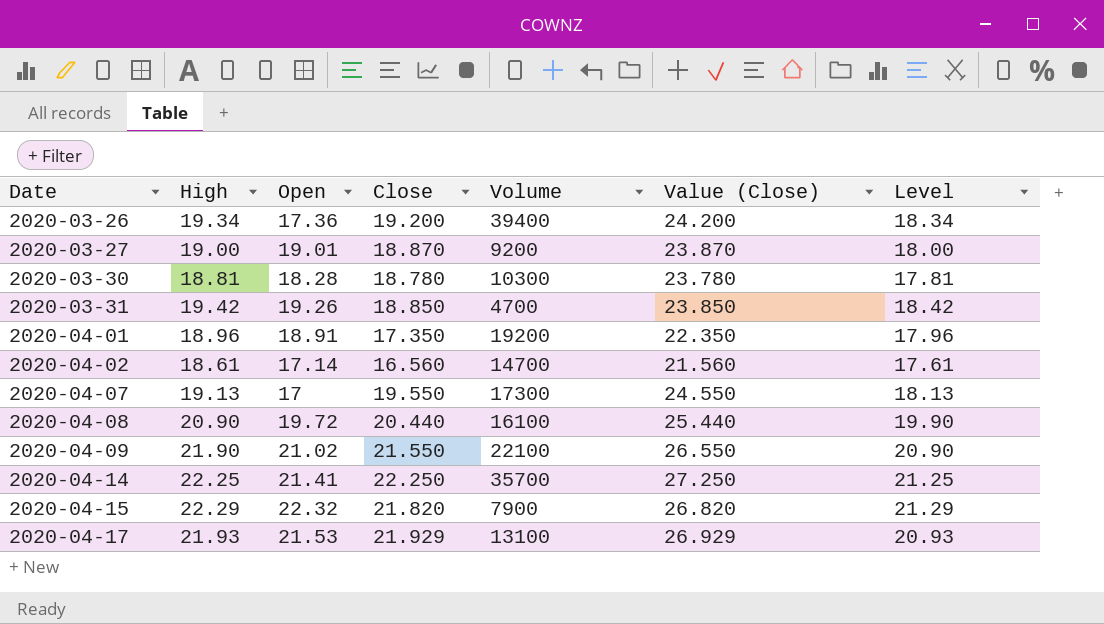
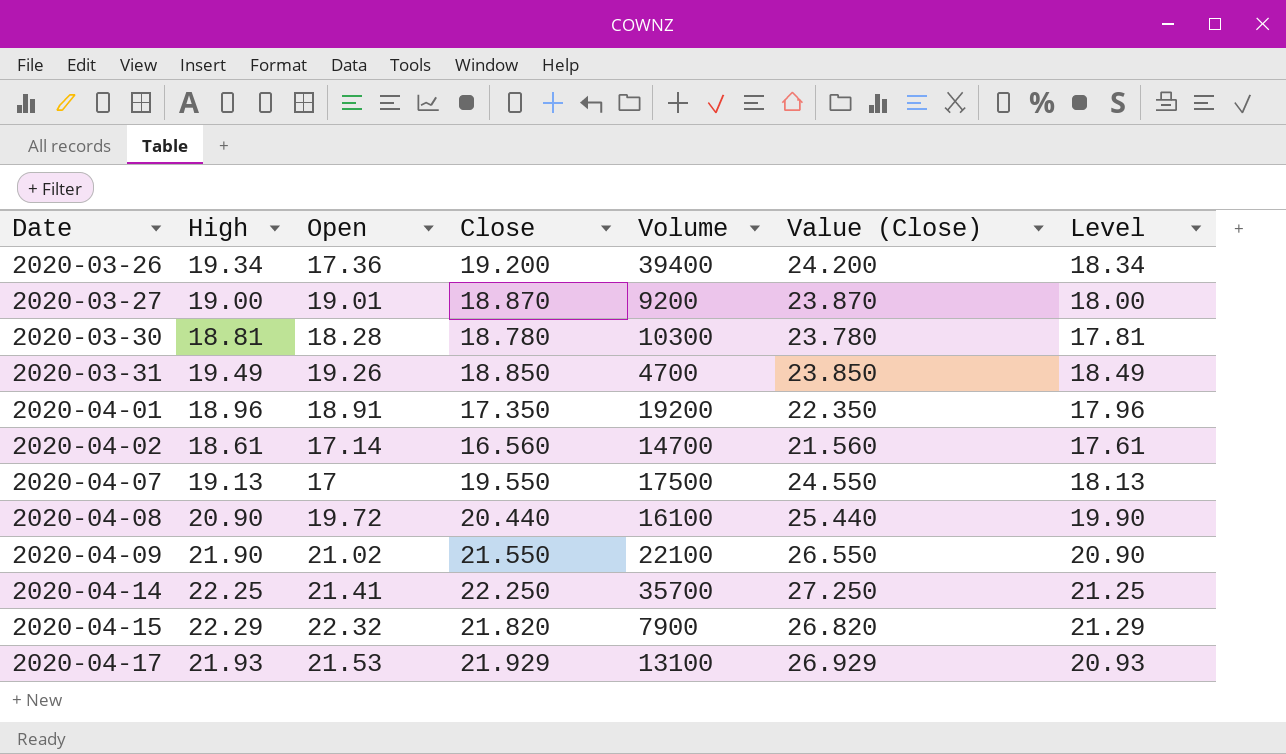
2020-03-31 | High: 19.42 -> 19.49
2020-03-31 | Level: 18.42 -> 18.49
2020-04-07 | Volume: 17300 -> 17500

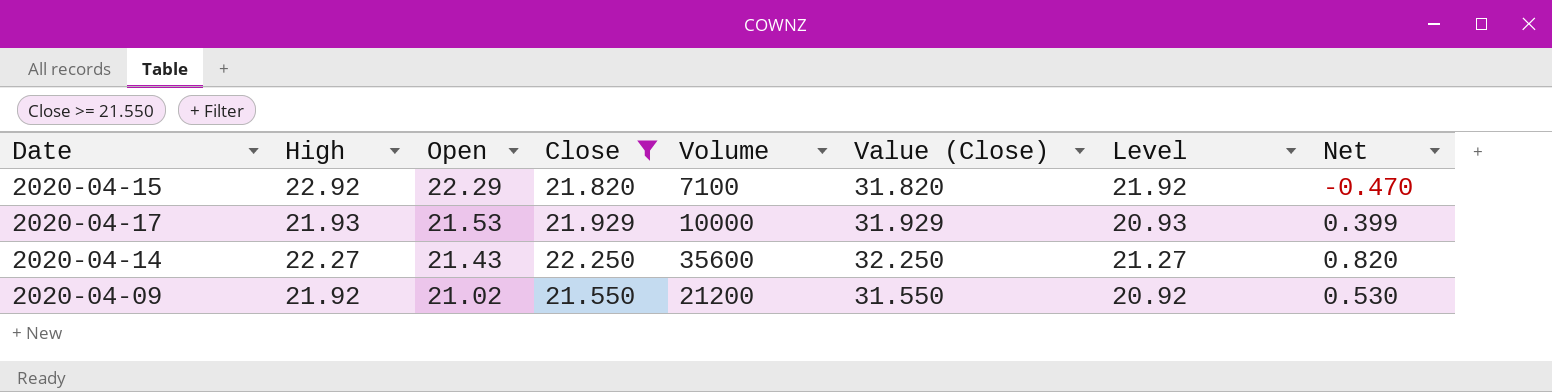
filter: none -> Close >= 21.550
row order: Date ascending -> Open descending
column Value (Close) | formula: [Close] + 5 -> [Close] + 10
column Net | formula: none -> [Close] - [Open]
2020-04-15 | High: 22.29 -> 22.92
2020-04-15 | Open: 22.32 -> 22.29
2020-04-15 | Volume: 7900 -> 7100
2020-04-15 | Level: 21.29 -> 21.92
2020-04-17 | Volume: 13100 -> 10000
2020-04-14 | High: 22.25 -> 22.27
2020-04-14 | Open: 21.41 -> 21.43
2020-04-14 | Volume: 35700 -> 35600
2020-04-14 | Level: 21.25 -> 21.27
2020-04-09 | High: 21.90 -> 21.92
2020-04-09 | Volume: 22100 -> 21200
2020-04-09 | Level: 20.90 -> 20.92

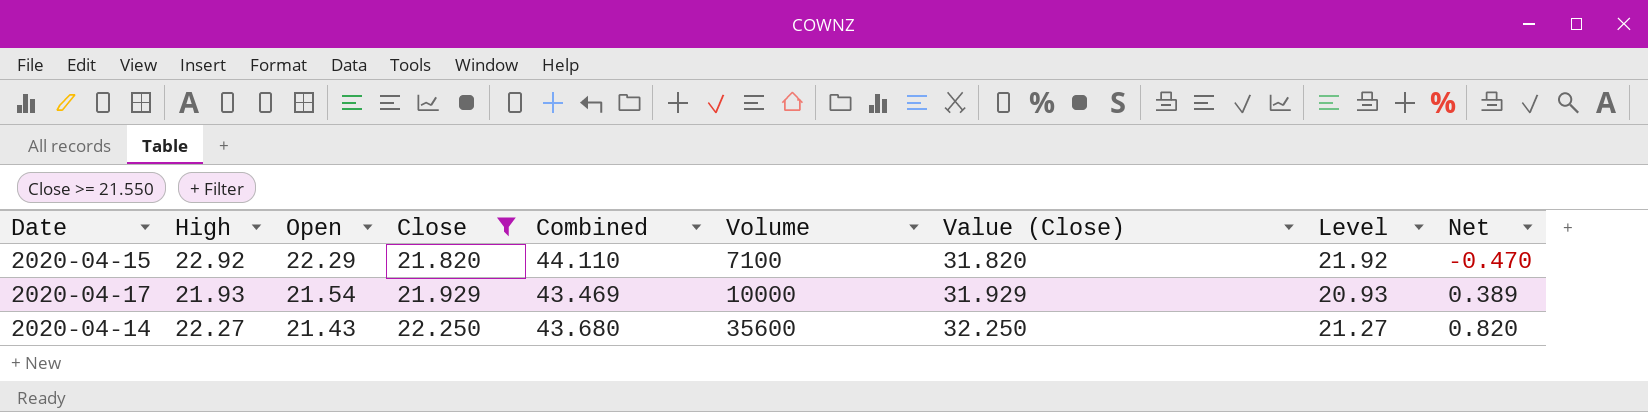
column Combined | formula: none -> [Open] + [Close]
row 2020-04-09: 21.92 | 21.02 | 21.550 | 21200 | 31.550 | 20.92 | 0.530 -> none
2020-04-17 | Open: 21.53 -> 21.54
2020-04-17 | Net: 0.399 -> 0.389

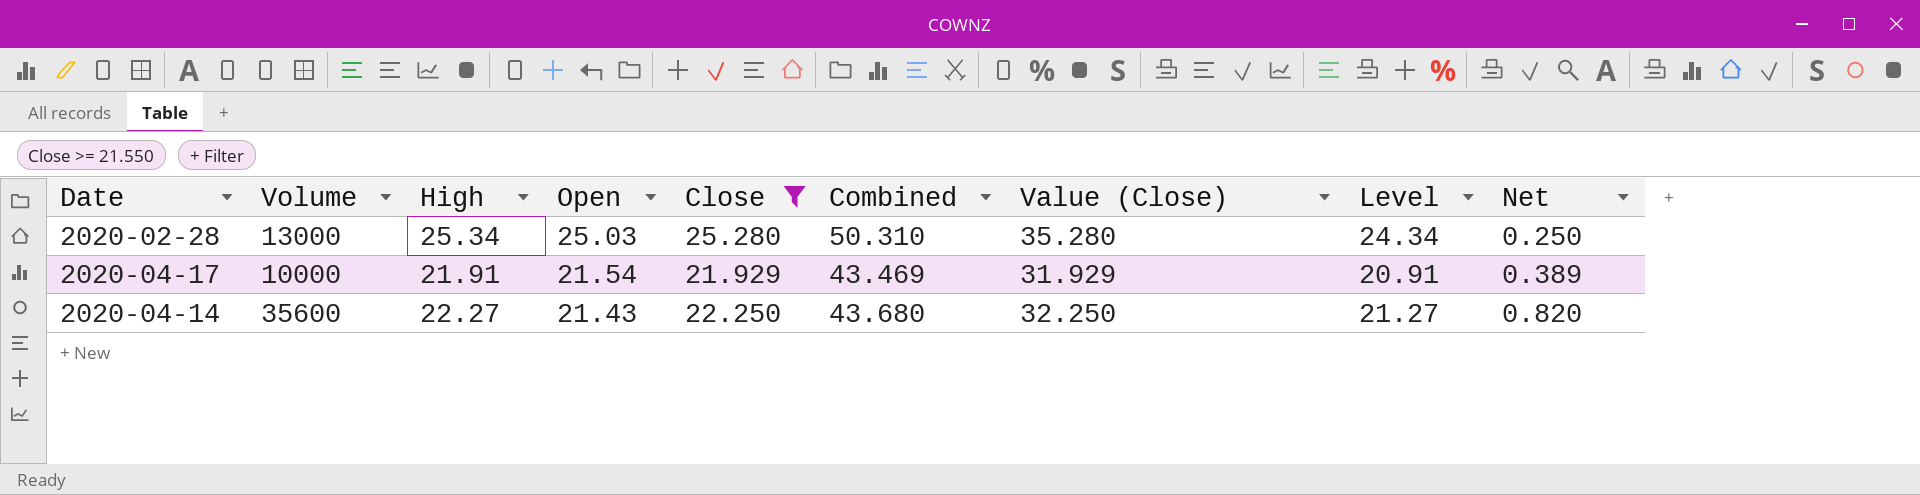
column Volume | position: 6 -> 2
row 2020-04-15: 22.92 | 22.29 | 21.820 | 44.110 | 7100 | 31.820 | 21.92 | -0.470 -> none
row 2020-02-28: none -> 13000 | 25.34 | 25.03 | 25.280 | 50.310 | 35.280 | 24.34 | 0.250
2020-04-17 | High: 21.93 -> 21.91
2020-04-17 | Level: 20.93 -> 20.91

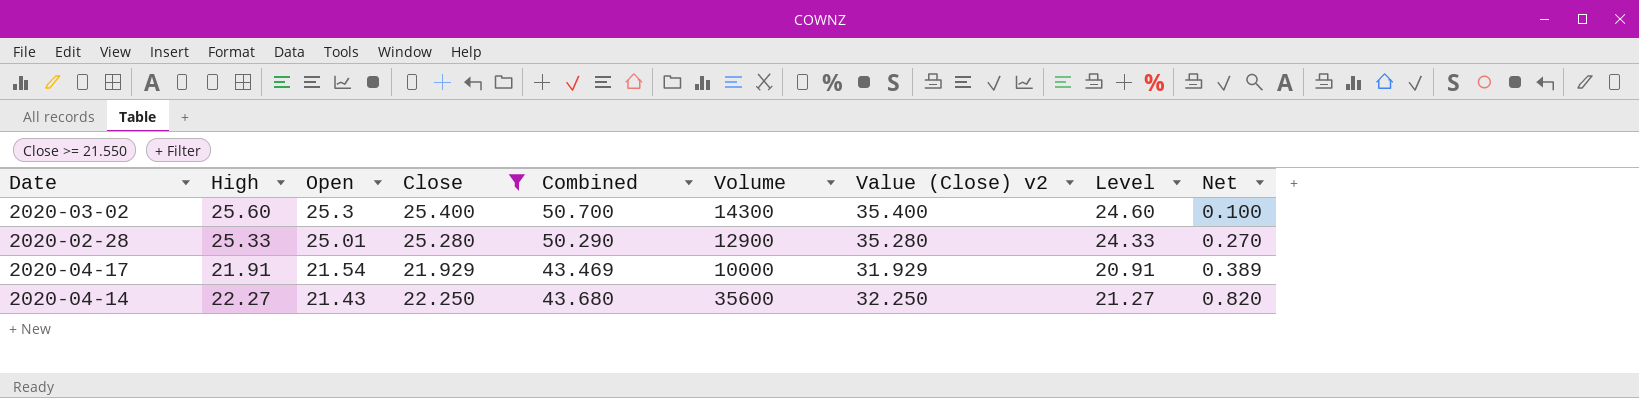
column Volume | position: 2 -> 6
column name: Value (Close) -> Value (Close) v2
row 2020-03-02: none -> 25.60 | 25.3 | 25.400 | 50.700 | 14300 | 35.400 | 24.60 | 0.100
2020-02-28 | High: 25.34 -> 25.33
2020-02-28 | Open: 25.03 -> 25.01
2020-02-28 | Combined: 50.310 -> 50.290
2020-02-28 | Volume: 13000 -> 12900
2020-02-28 | Level: 24.34 -> 24.33
2020-02-28 | Net: 0.250 -> 0.270

